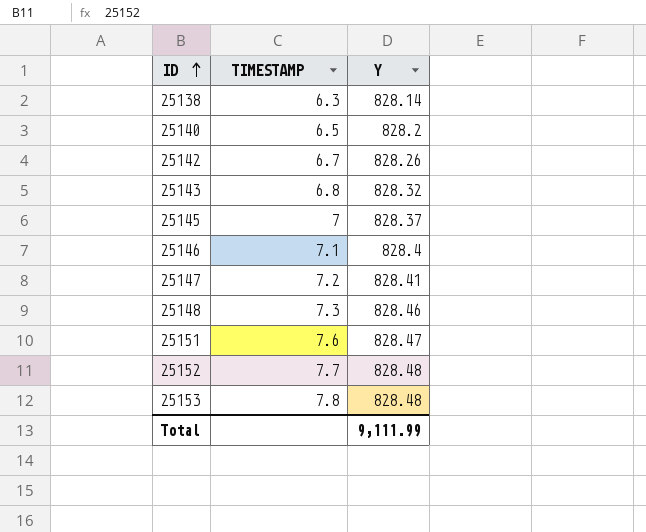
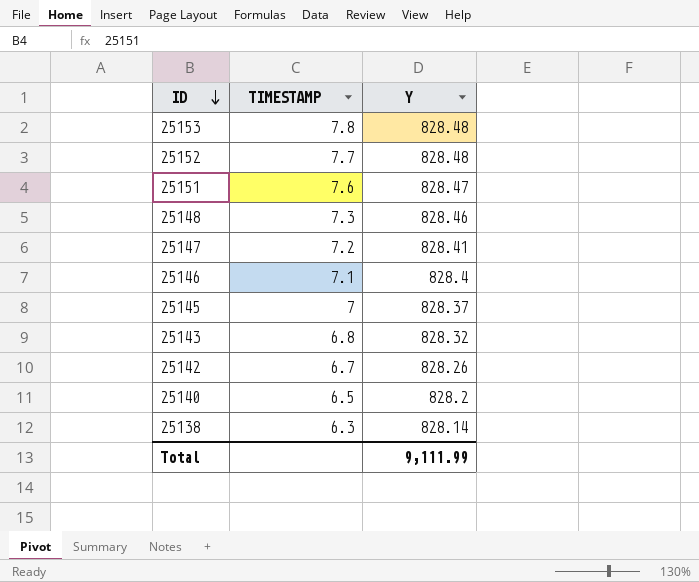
row order: ID ascending -> ID descending

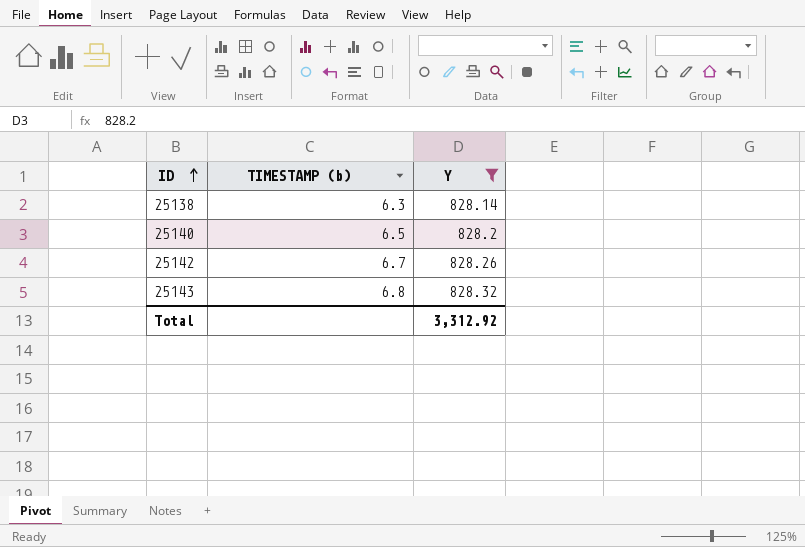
filter: none -> Y <= 828.32
row order: ID descending -> ID ascending
column name: TIMESTAMP -> TIMESTAMP (b)
Total | Y: 9,111.99 -> 3,312.92

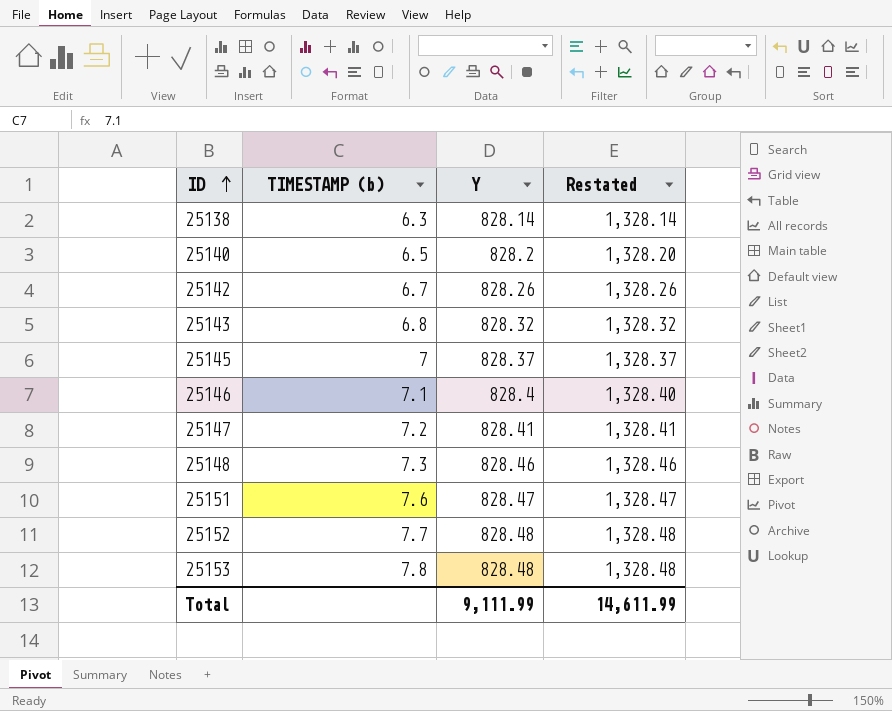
filter: Y <= 828.32 -> none
column Restated | formula: none -> [Y] + 500
Total | Y: 3,312.92 -> 9,111.99

